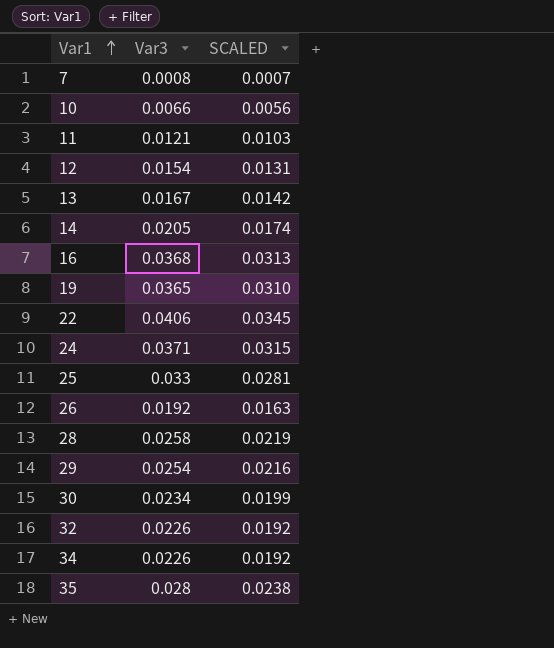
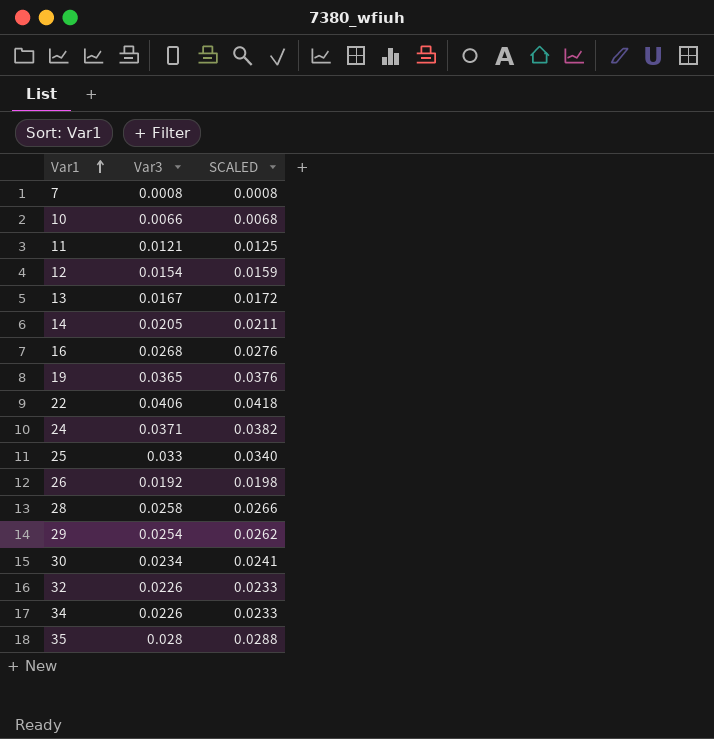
column SCALED | formula: [Var3] * 0.85 -> [Var3] * 1.03
16 | Var3: 0.0368 -> 0.0268

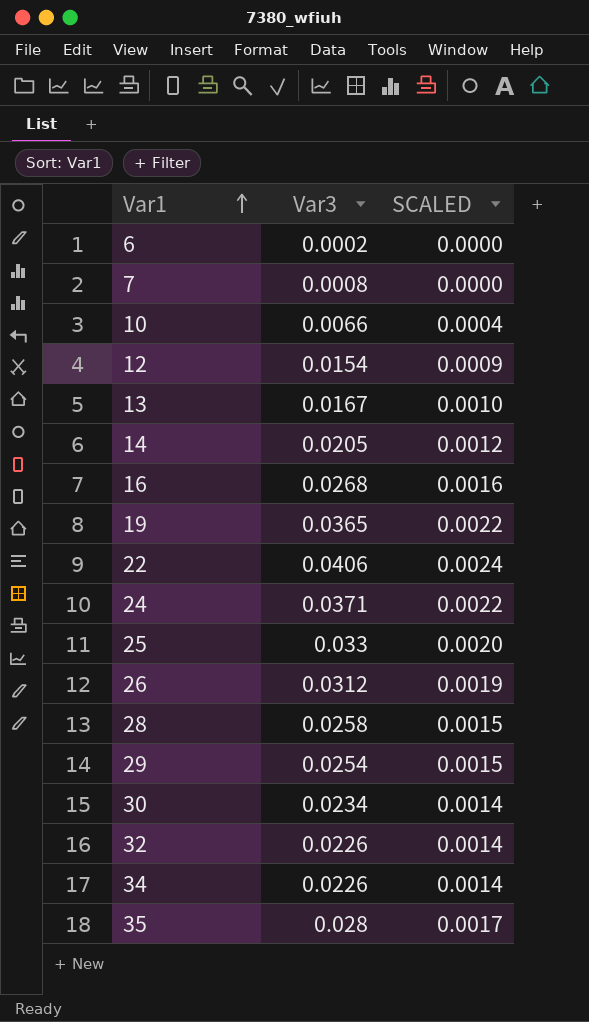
column SCALED | formula: [Var3] * 1.03 -> [Var3] * 0.06
row 11: 0.0121 | 0.0125 -> none
row 6: none -> 0.0002 | 0.0000
26 | Var3: 0.0192 -> 0.0312

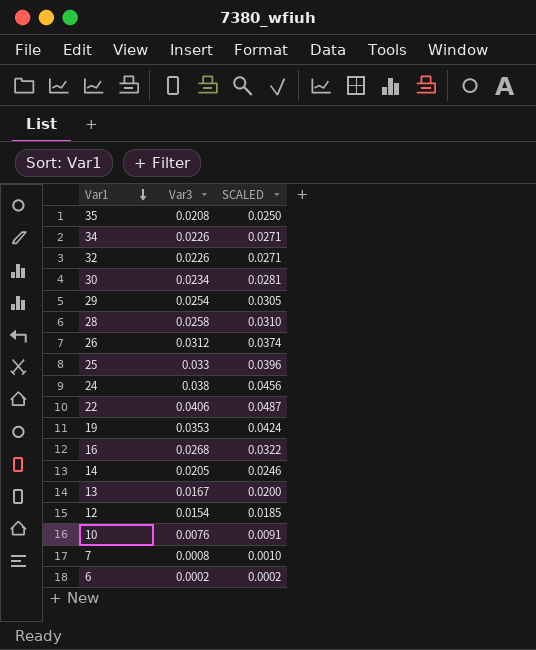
row order: Var1 ascending -> Var1 descending
column SCALED | formula: [Var3] * 0.06 -> [Var3] * 1.2
35 | Var3: 0.028 -> 0.0208
24 | Var3: 0.0371 -> 0.038
19 | Var3: 0.0365 -> 0.0353
10 | Var3: 0.0066 -> 0.0076

